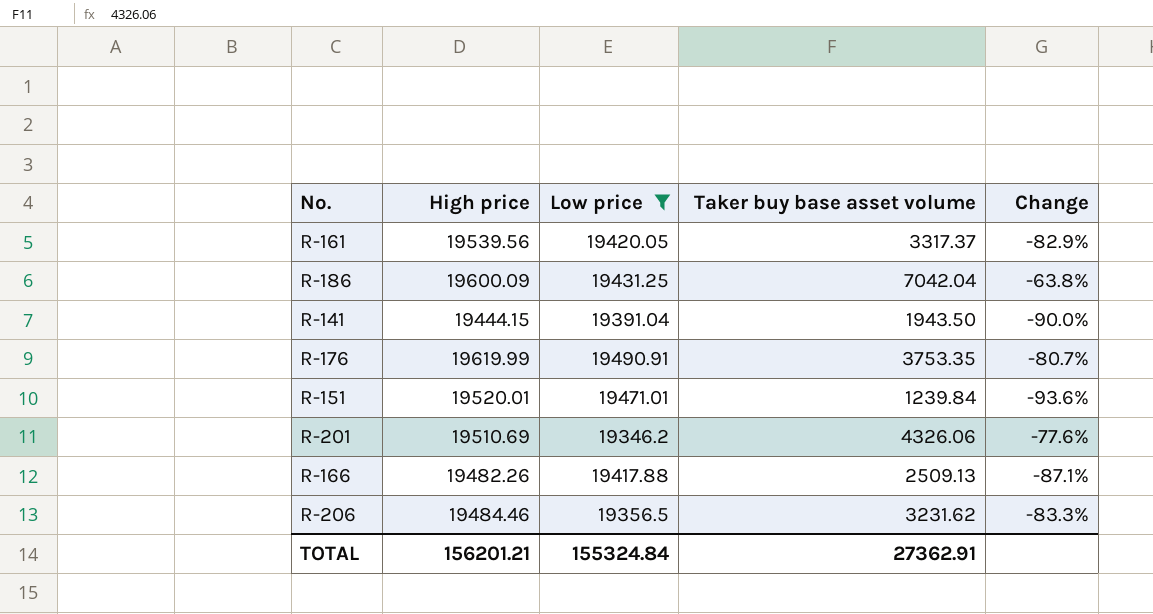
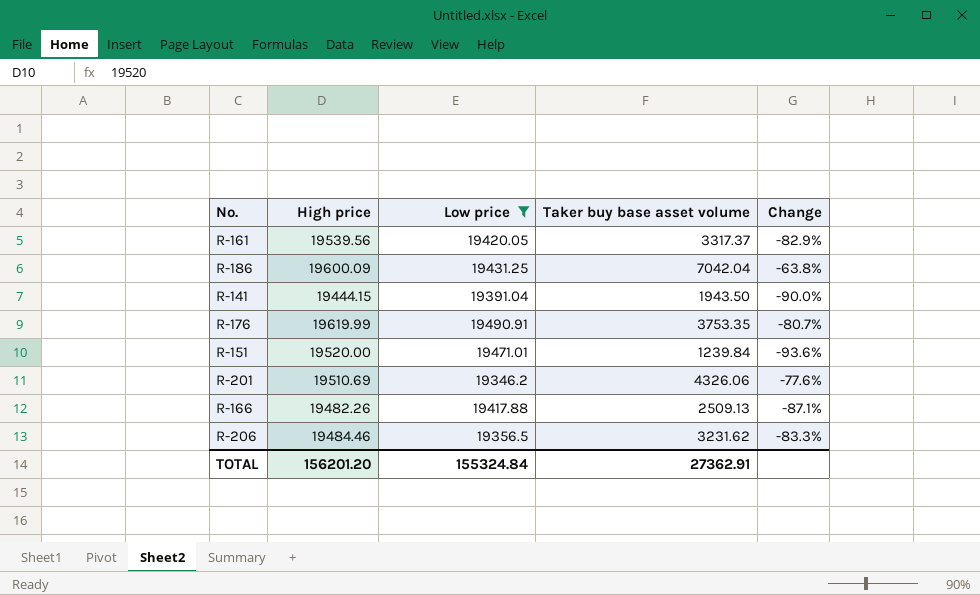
R-151 | High price: 19520.01 -> 19520.00
TOTAL | High price: 156201.21 -> 156201.20

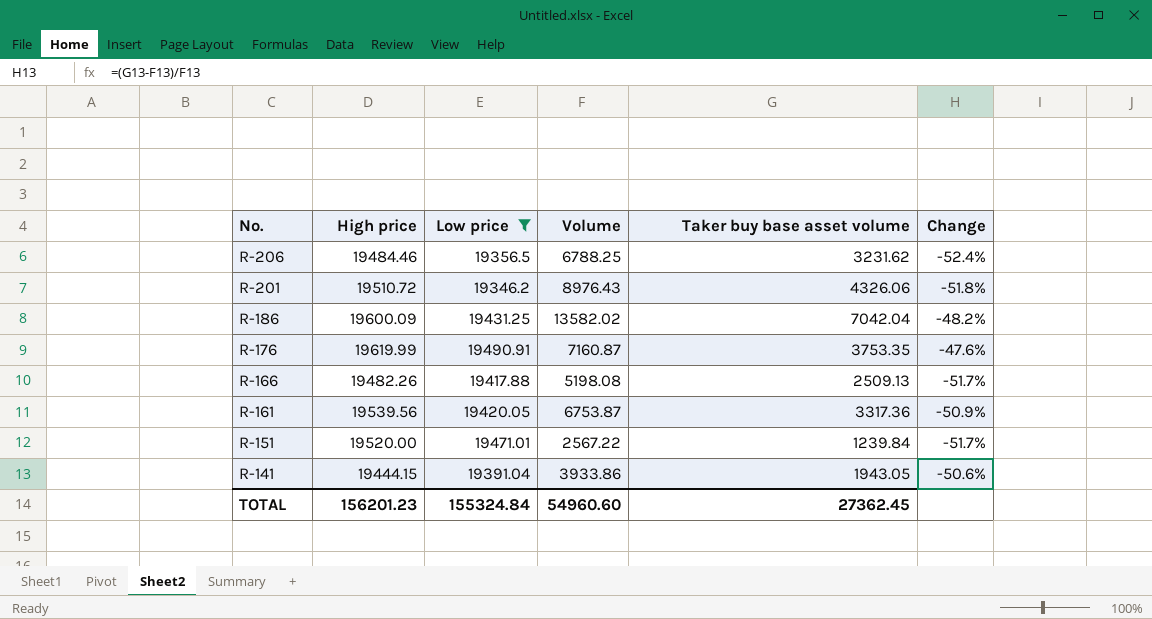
row order: none -> No. descending
column Volume | position: none -> 4
column Change | formula: ([Taker buy base asset volume] - [Low price]) / [Low price] -> ([Taker buy base asset volume] - [Volume]) / [Volume]
R-201 | High price: 19510.69 -> 19510.72
R-161 | Taker buy base asset volume: 3317.37 -> 3317.36
R-141 | Taker buy base asset volume: 1943.50 -> 1943.05
TOTAL | High price: 156201.20 -> 156201.23
TOTAL | Taker buy base asset volume: 27362.91 -> 27362.45

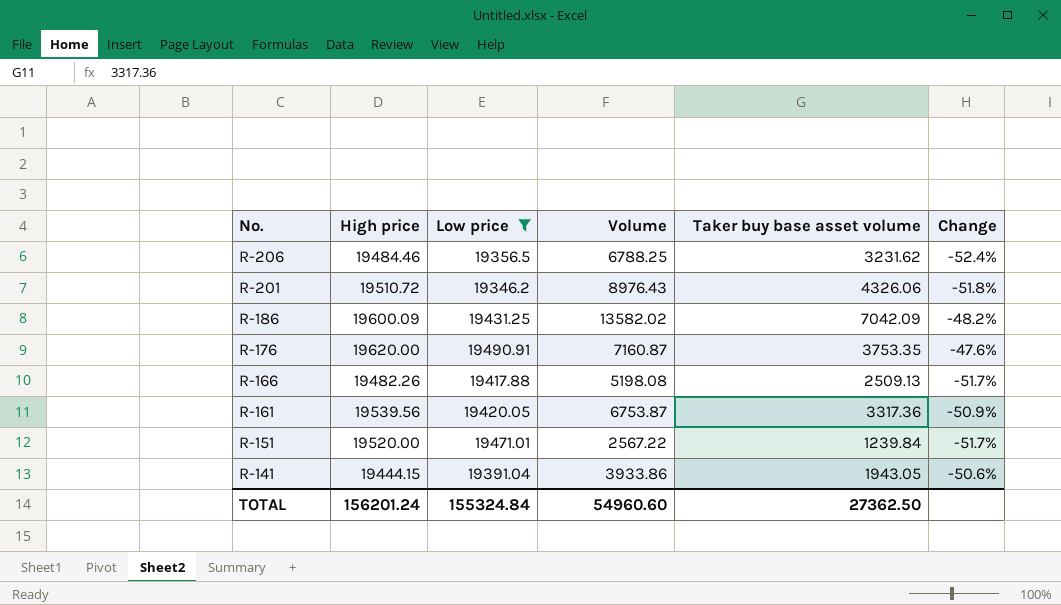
R-186 | Taker buy base asset volume: 7042.04 -> 7042.09
R-176 | High price: 19619.99 -> 19620.00
TOTAL | High price: 156201.23 -> 156201.24
TOTAL | Taker buy base asset volume: 27362.45 -> 27362.50

